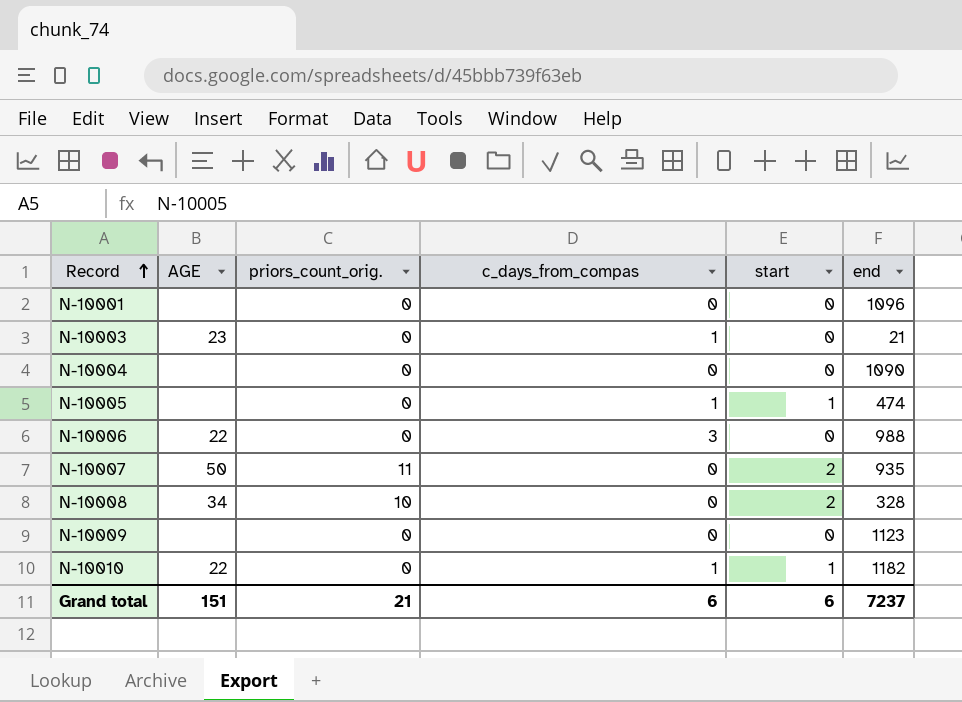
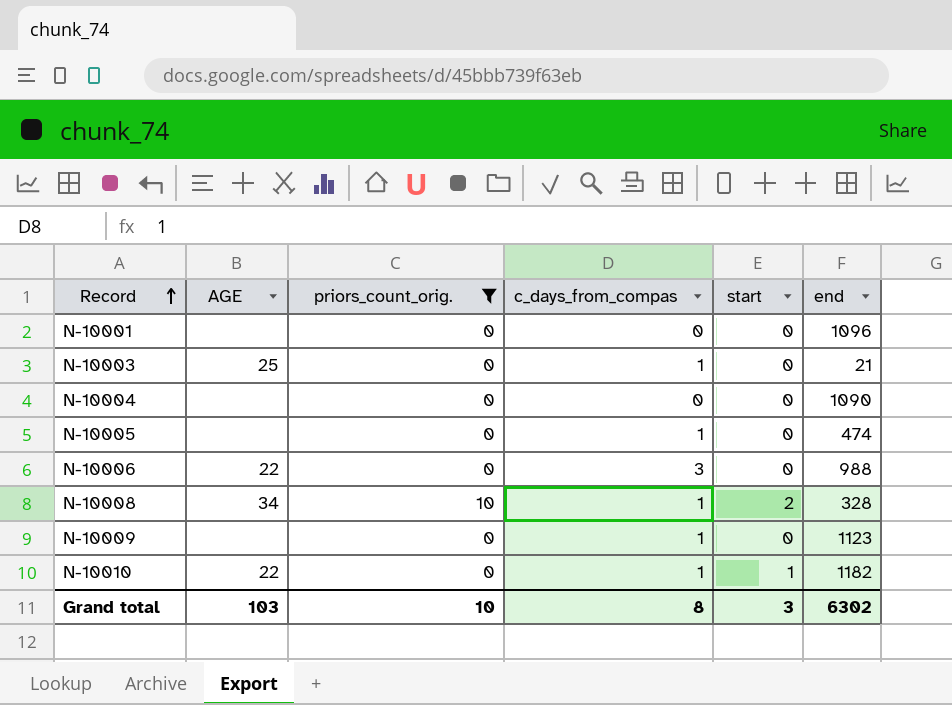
filter: none -> priors_count_orig. != 11
N-10003 | AGE: 23 -> 25
N-10005 | start: 1 -> 0
N-10008 | c_days_from_compas: 0 -> 1
N-10009 | c_days_from_compas: 0 -> 1
Grand total | AGE: 151 -> 103
Grand total | priors_count_orig.: 21 -> 10
Grand total | c_days_from_compas: 6 -> 8
Grand total | start: 6 -> 3
Grand total | end: 7237 -> 6302

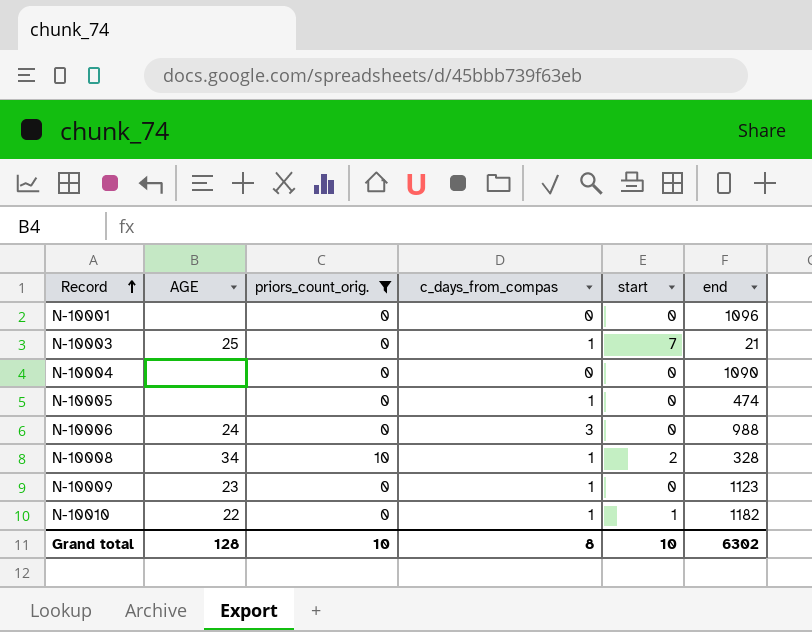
N-10003 | start: 0 -> 7
N-10006 | AGE: 22 -> 24
N-10009 | AGE: none -> 23
Grand total | AGE: 103 -> 128
Grand total | start: 3 -> 10

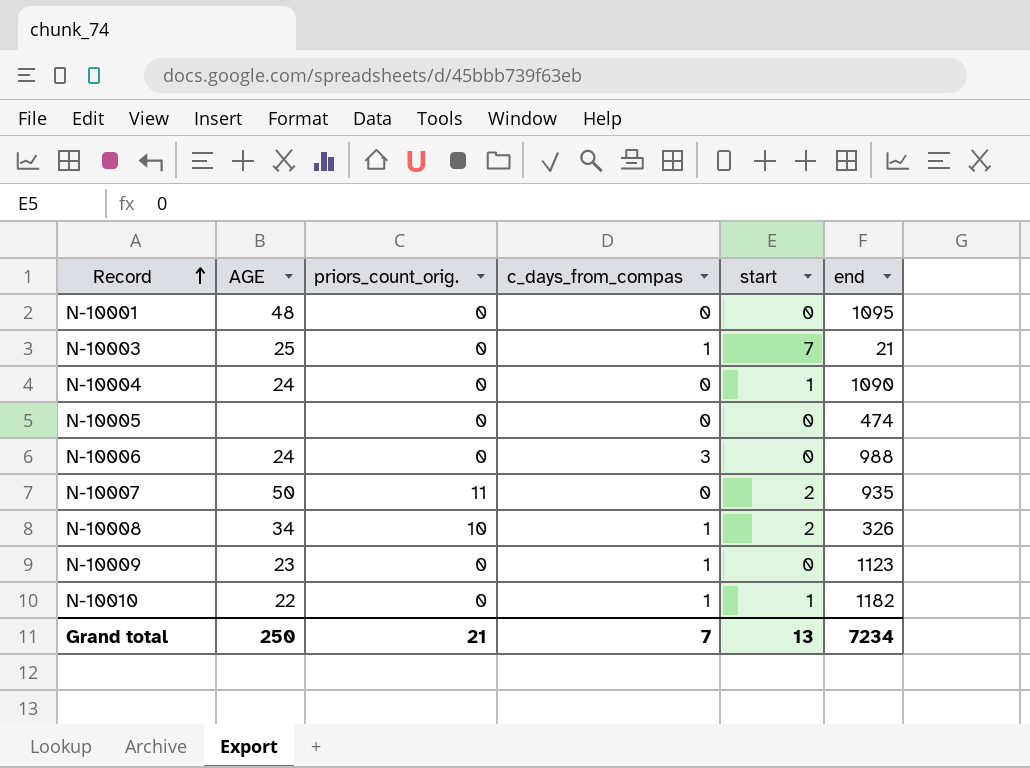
filter: priors_count_orig. != 11 -> none
N-10001 | AGE: none -> 48
N-10001 | end: 1096 -> 1095
N-10004 | AGE: none -> 24
N-10004 | start: 0 -> 1
N-10005 | c_days_from_compas: 1 -> 0
N-10008 | end: 328 -> 326
Grand total | AGE: 128 -> 250
Grand total | priors_count_orig.: 10 -> 21
Grand total | c_days_from_compas: 8 -> 7
Grand total | start: 10 -> 13
Grand total | end: 6302 -> 7234

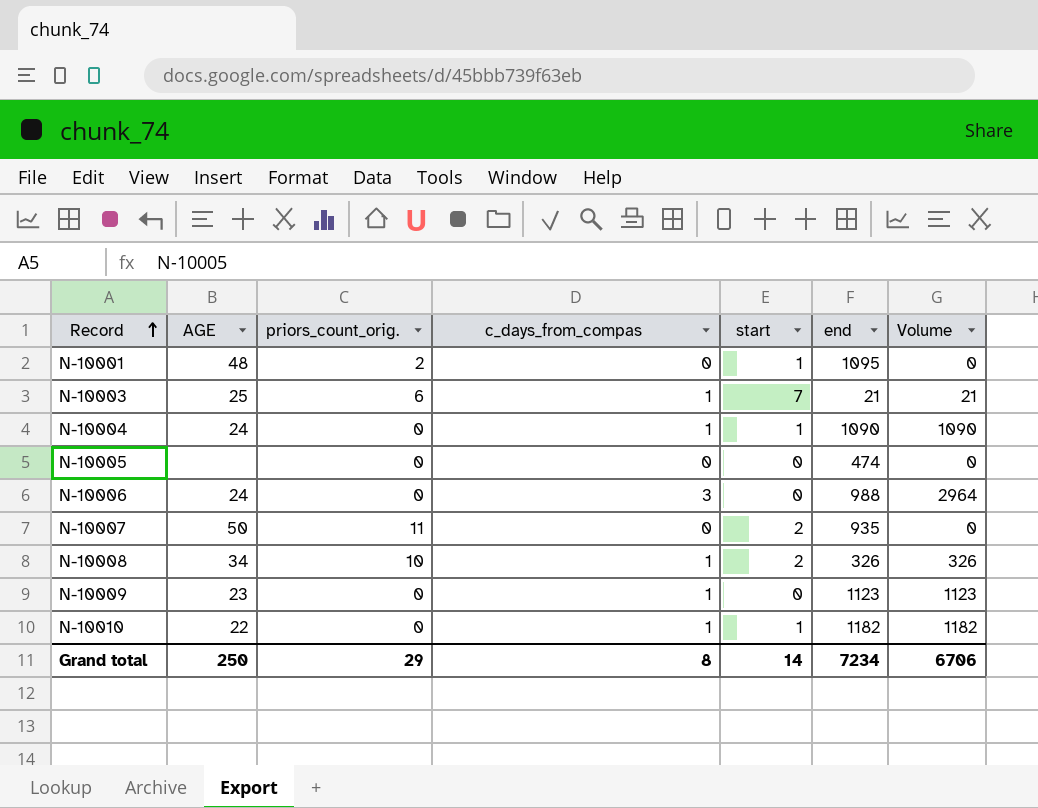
column Volume | formula: none -> [c_days_from_compas] * [end]
N-10001 | priors_count_orig.: 0 -> 2
N-10001 | start: 0 -> 1
N-10003 | priors_count_orig.: 0 -> 6
N-10004 | c_days_from_compas: 0 -> 1
Grand total | priors_count_orig.: 21 -> 29
Grand total | c_days_from_compas: 7 -> 8
Grand total | start: 13 -> 14

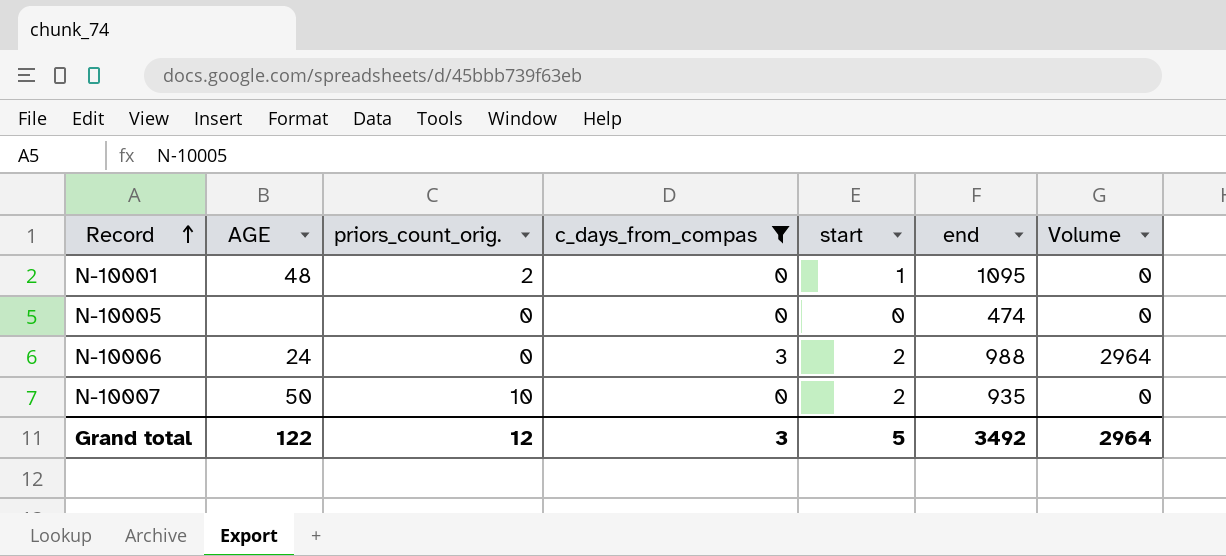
filter: none -> c_days_from_compas != 1
N-10006 | start: 0 -> 2
N-10007 | priors_count_orig.: 11 -> 10
Grand total | AGE: 250 -> 122
Grand total | priors_count_orig.: 29 -> 12
Grand total | c_days_from_compas: 8 -> 3
Grand total | start: 14 -> 5
Grand total | end: 7234 -> 3492
Grand total | Volume: 6706 -> 2964

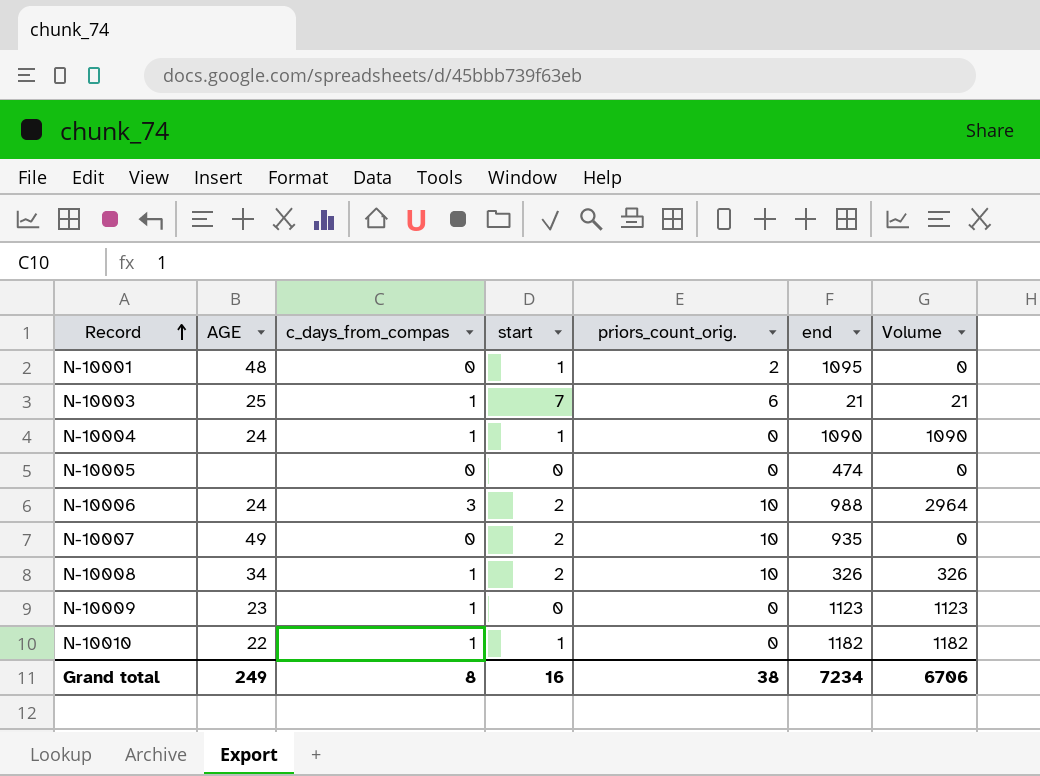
filter: c_days_from_compas != 1 -> none
column priors_count_orig. | position: 3 -> 5
N-10006 | priors_count_orig.: 0 -> 10
N-10007 | AGE: 50 -> 49
Grand total | AGE: 122 -> 249
Grand total | c_days_from_compas: 3 -> 8
Grand total | start: 5 -> 16
Grand total | priors_count_orig.: 12 -> 38
Grand total | end: 3492 -> 7234
Grand total | Volume: 2964 -> 6706

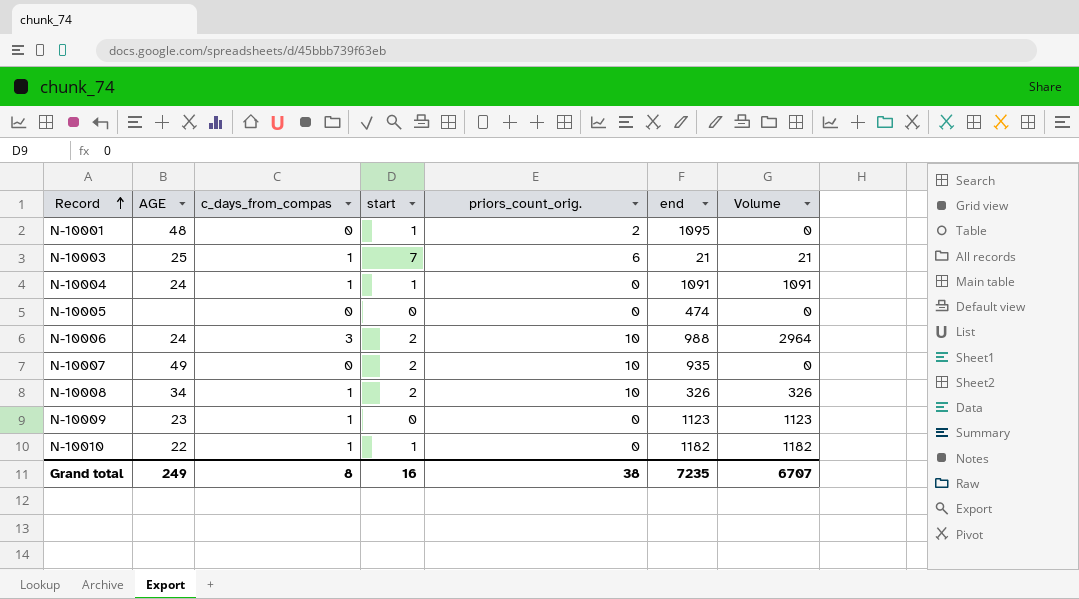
N-10004 | end: 1090 -> 1091
N-10004 | Volume: 1090 -> 1091
Grand total | end: 7234 -> 7235
Grand total | Volume: 6706 -> 6707

